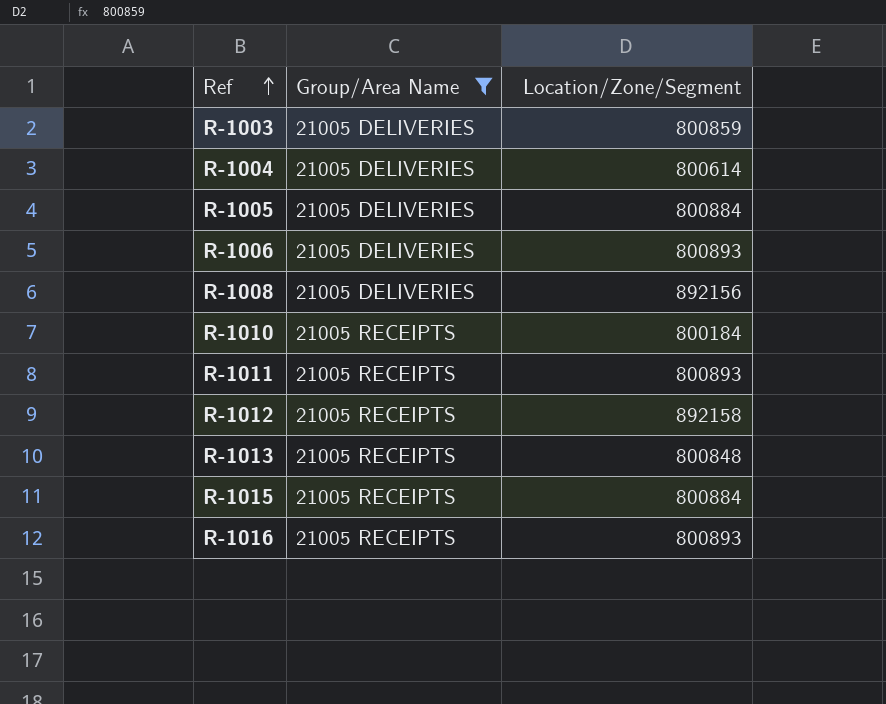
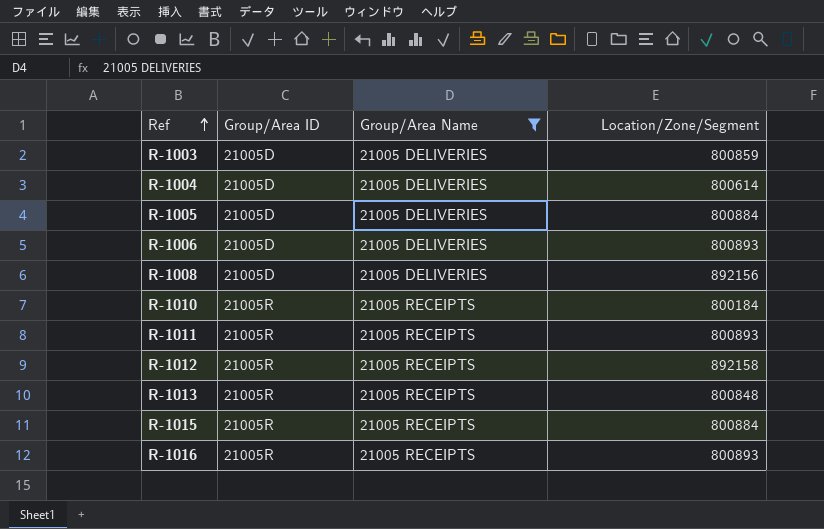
column Group/Area ID | position: none -> 2

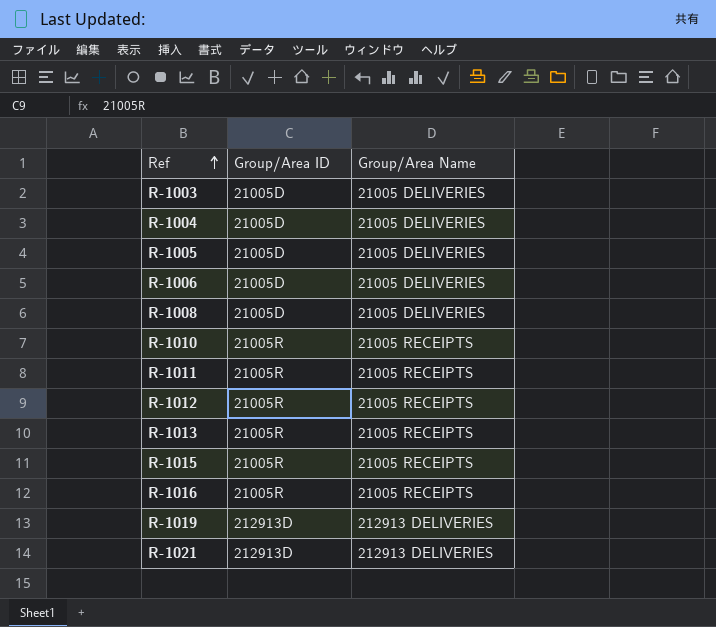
filter: Group/Area Name != 212913 DELIVERIES -> none
column Location/Zone/Segment | position: 4 -> none

